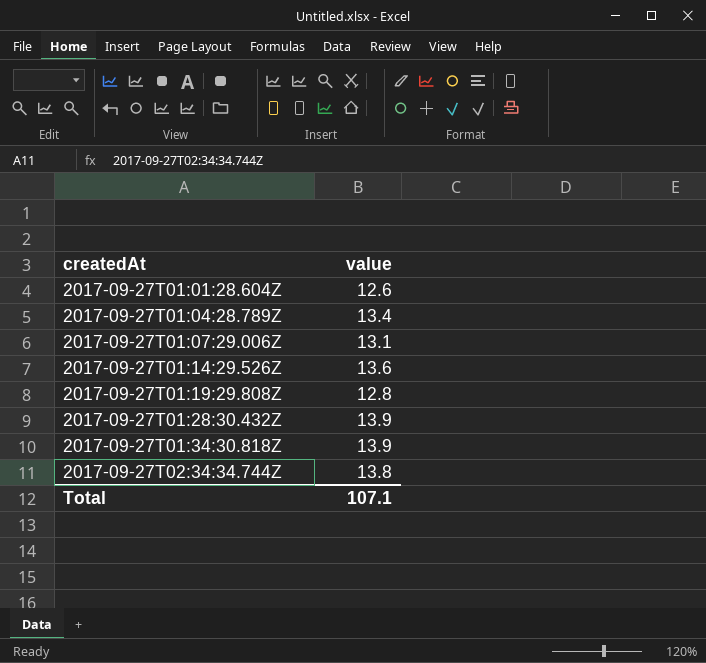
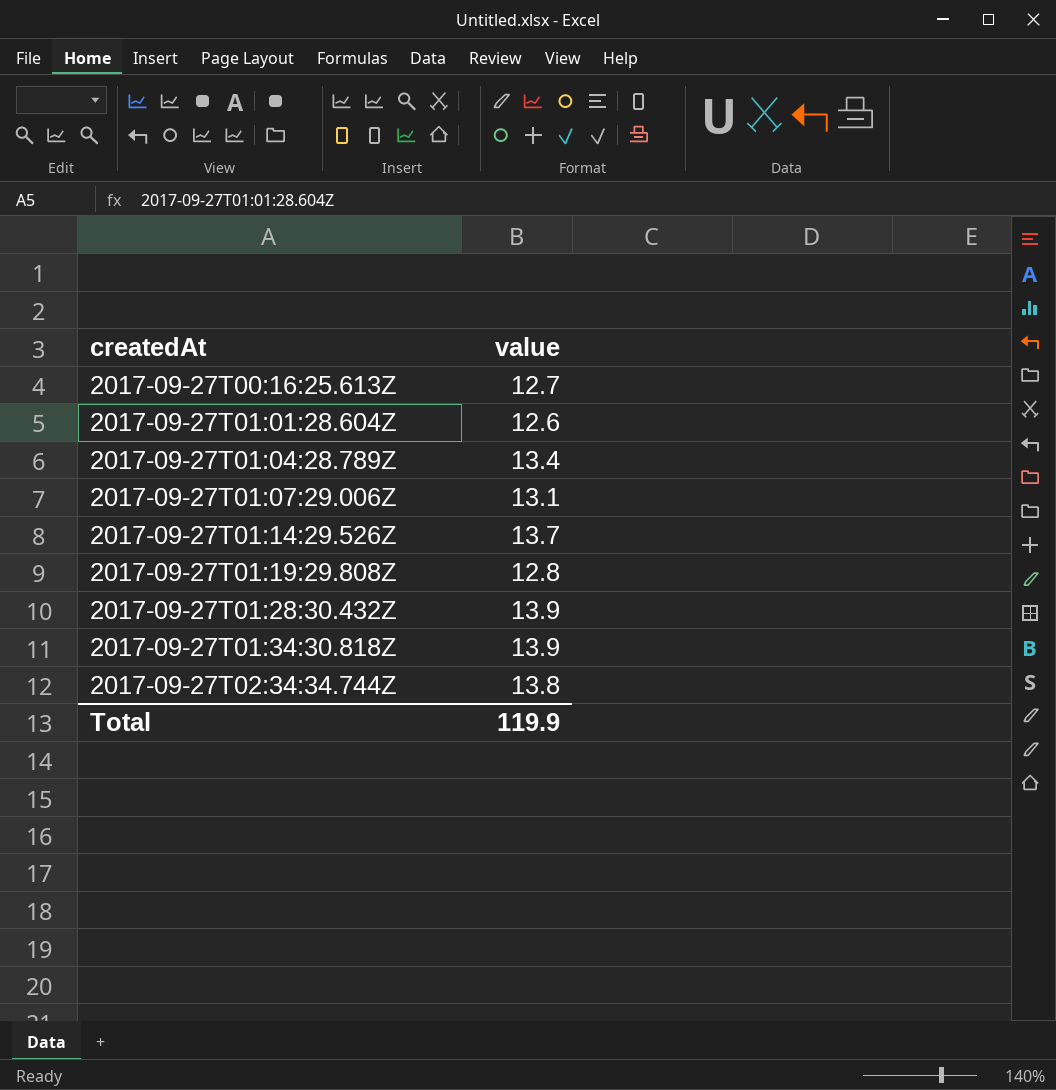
row 2017-09-27T00:16:25.613Z: none -> 12.7
2017-09-27T01:14:29.526Z | value: 13.6 -> 13.7
Total | value: 107.1 -> 119.9

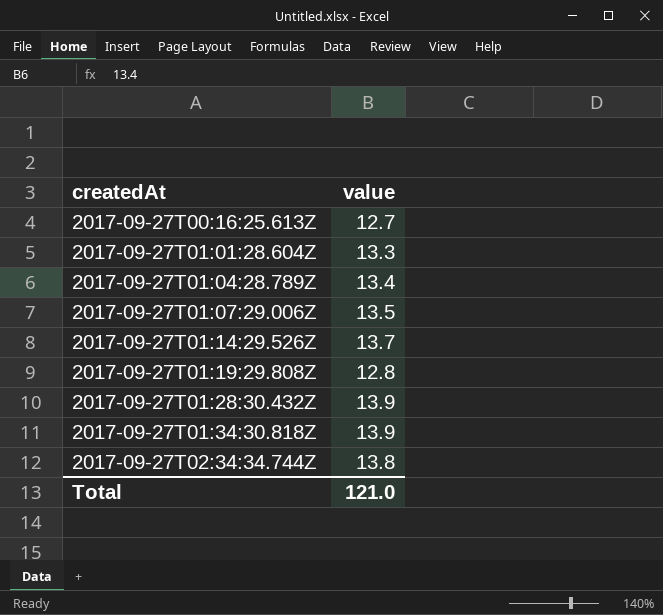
2017-09-27T01:01:28.604Z | value: 12.6 -> 13.3
2017-09-27T01:07:29.006Z | value: 13.1 -> 13.5
Total | value: 119.9 -> 121.0

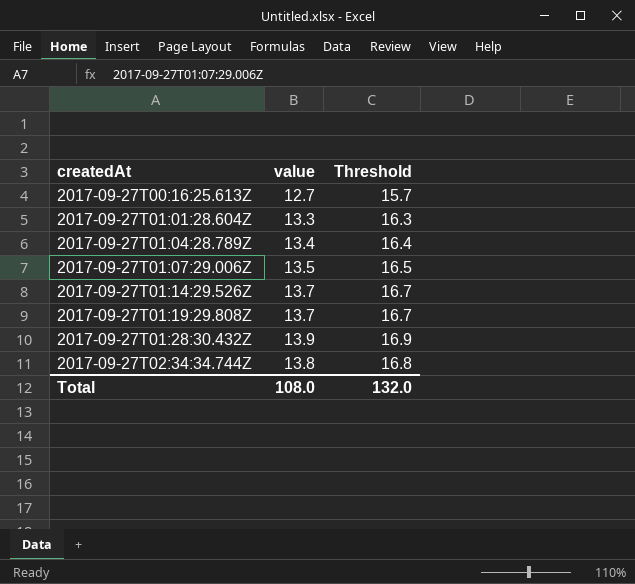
column Threshold | formula: none -> [value] + 3
row 2017-09-27T01:34:30.818Z: 13.9 -> none
2017-09-27T01:19:29.808Z | value: 12.8 -> 13.7
Total | value: 121.0 -> 108.0

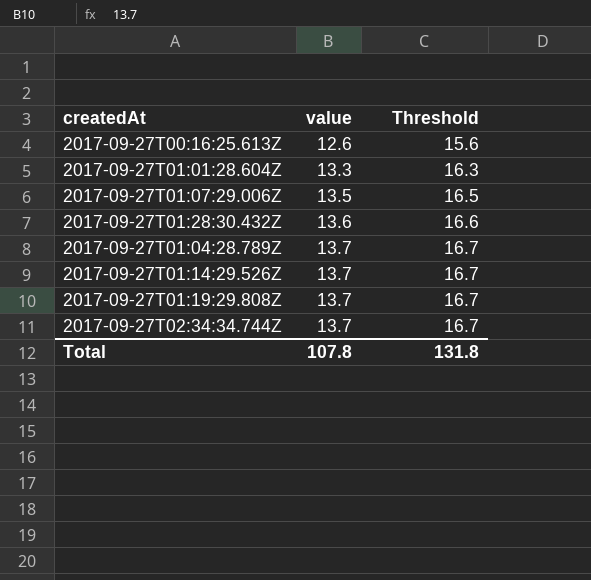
row order: createdAt ascending -> value ascending
2017-09-27T00:16:25.613Z | value: 12.7 -> 12.6
2017-09-27T00:16:25.613Z | Threshold: 15.7 -> 15.6
2017-09-27T01:28:30.432Z | value: 13.9 -> 13.6
2017-09-27T01:28:30.432Z | Threshold: 16.9 -> 16.6
2017-09-27T01:04:28.789Z | value: 13.4 -> 13.7
2017-09-27T01:04:28.789Z | Threshold: 16.4 -> 16.7
2017-09-27T02:34:34.744Z | value: 13.8 -> 13.7
2017-09-27T02:34:34.744Z | Threshold: 16.8 -> 16.7
Total | value: 108.0 -> 107.8
Total | Threshold: 132.0 -> 131.8

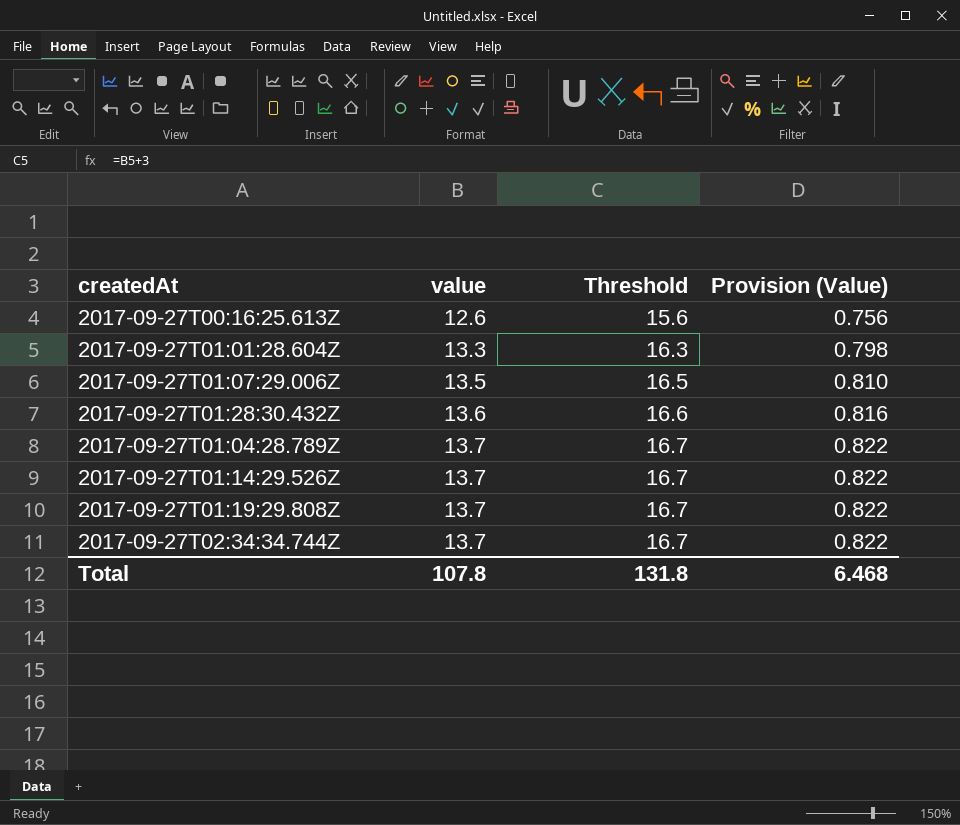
column Provision (Value) | formula: none -> [value] * 0.06

